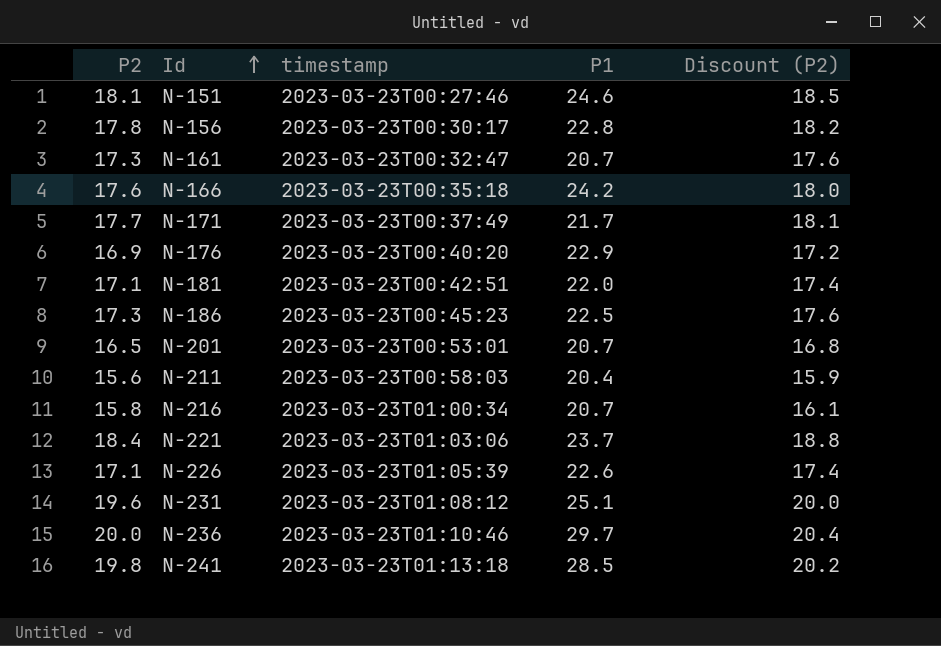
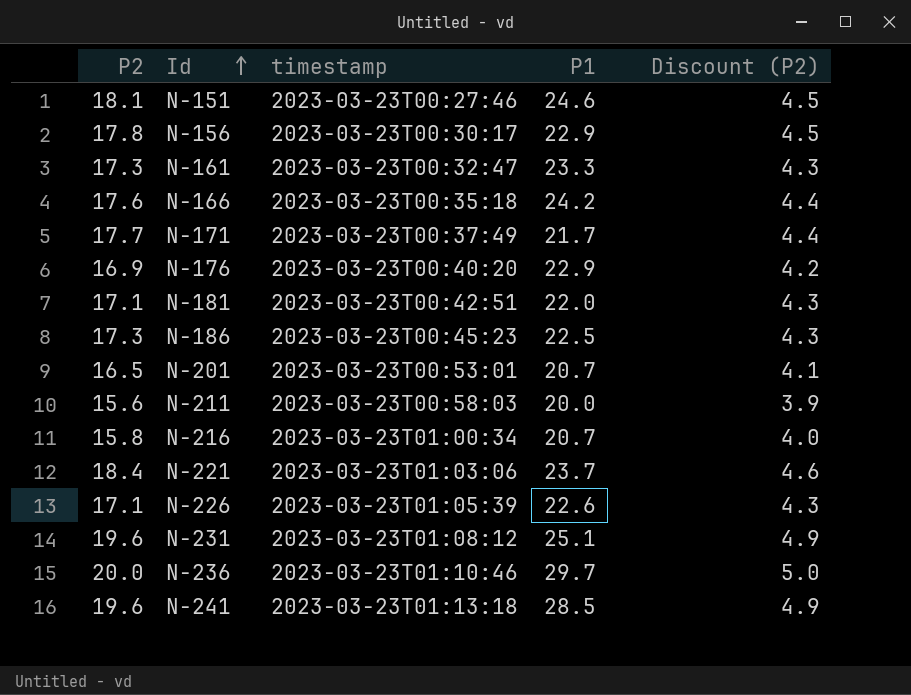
column Discount (P2) | formula: [P2] * 1.02 -> [P2] * 0.25
N-156 | P1: 22.8 -> 22.9
N-161 | P1: 20.7 -> 23.3
N-211 | P1: 20.4 -> 20.0
N-241 | P2: 19.8 -> 19.6

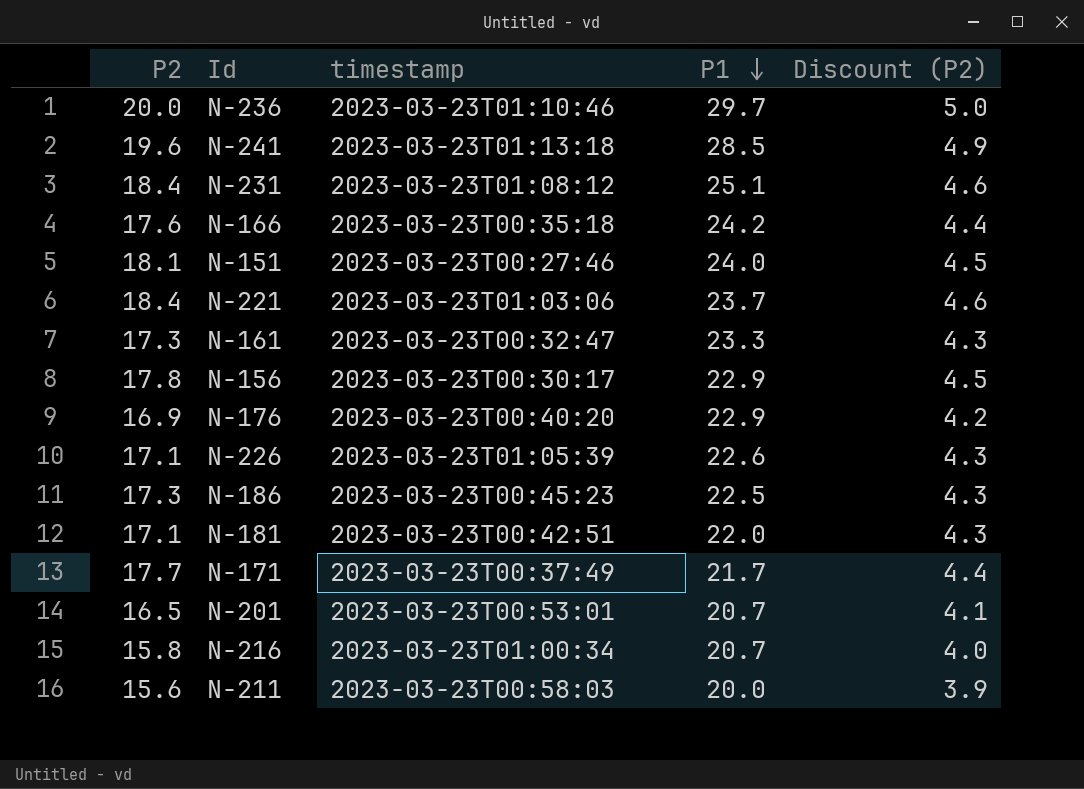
row order: Id ascending -> P1 descending
N-231 | P2: 19.6 -> 18.4
N-231 | Discount (P2): 4.9 -> 4.6
N-151 | P1: 24.6 -> 24.0

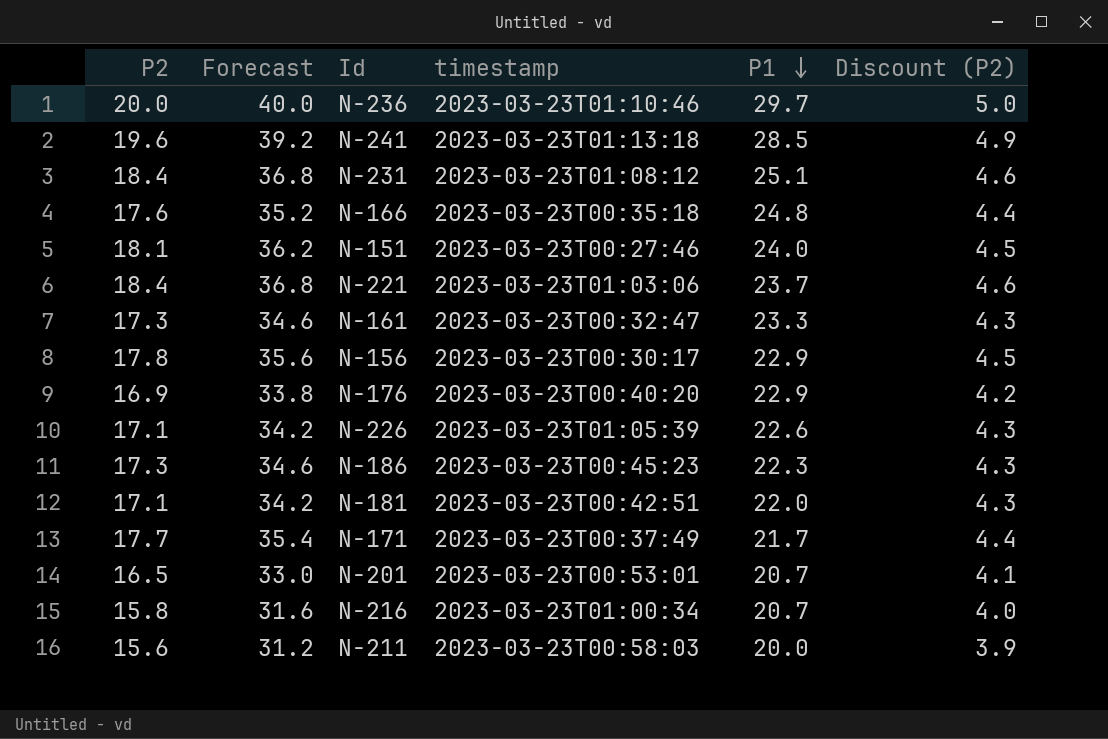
column Forecast | formula: none -> [P2] * 2
N-166 | P1: 24.2 -> 24.8
N-186 | P1: 22.5 -> 22.3

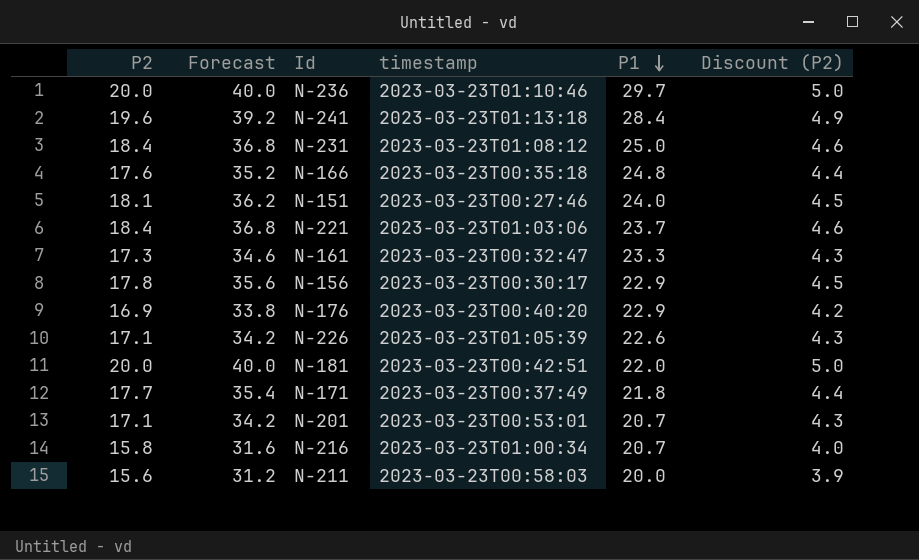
row N-186: 17.3 | 34.6 | 2023-03-23T00:45:23 | 22.3 | 4.3 -> none
N-241 | P1: 28.5 -> 28.4
N-231 | P1: 25.1 -> 25.0
N-181 | P2: 17.1 -> 20.0
N-181 | Forecast: 34.2 -> 40.0
N-181 | Discount (P2): 4.3 -> 5.0
N-171 | P1: 21.7 -> 21.8
N-201 | P2: 16.5 -> 17.1
N-201 | Forecast: 33.0 -> 34.2
N-201 | Discount (P2): 4.1 -> 4.3

